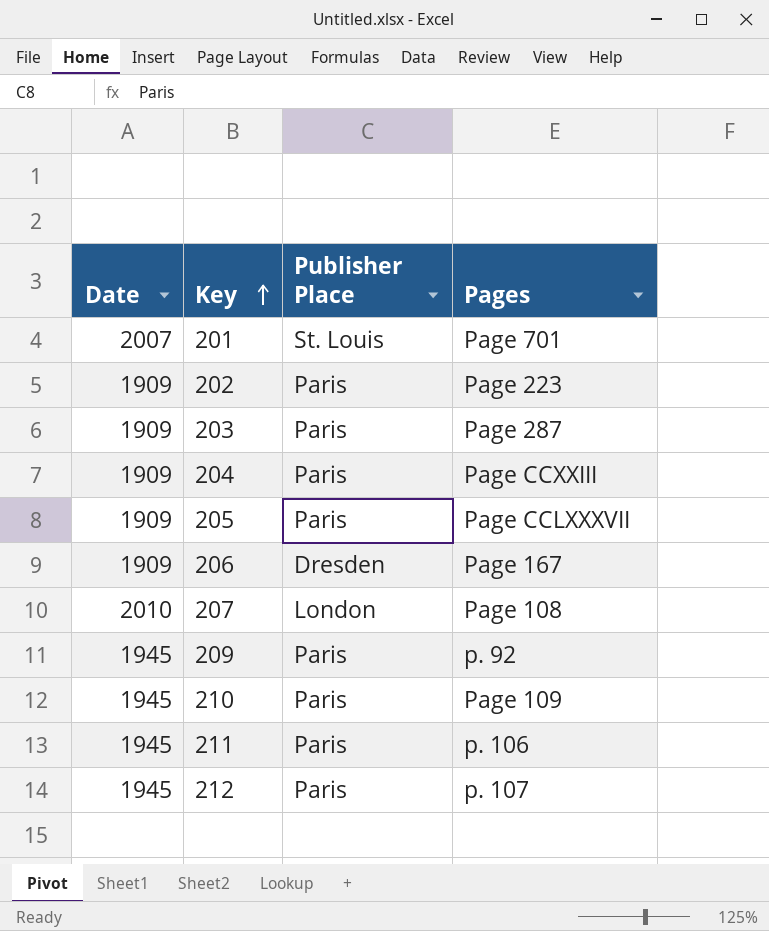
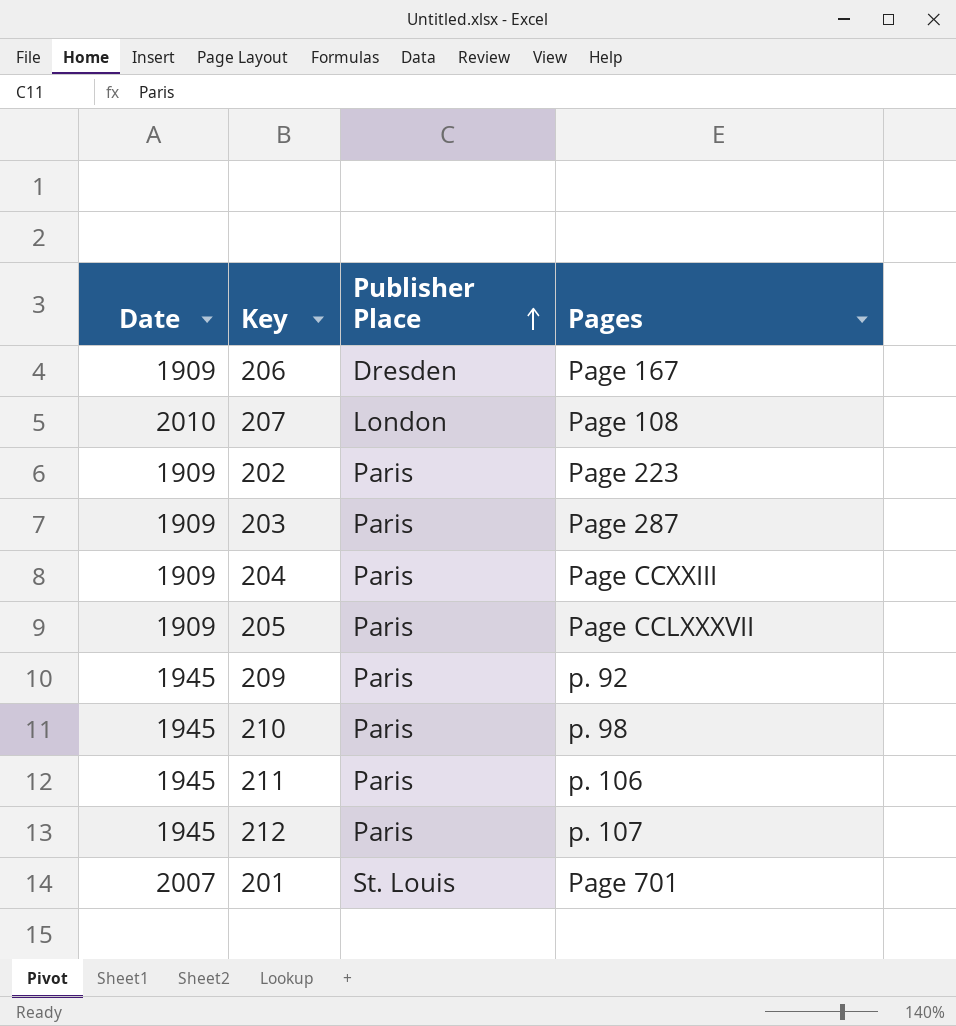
row order: Key ascending -> Publisher Place ascending
210 | Pages: Page 109 -> p. 98

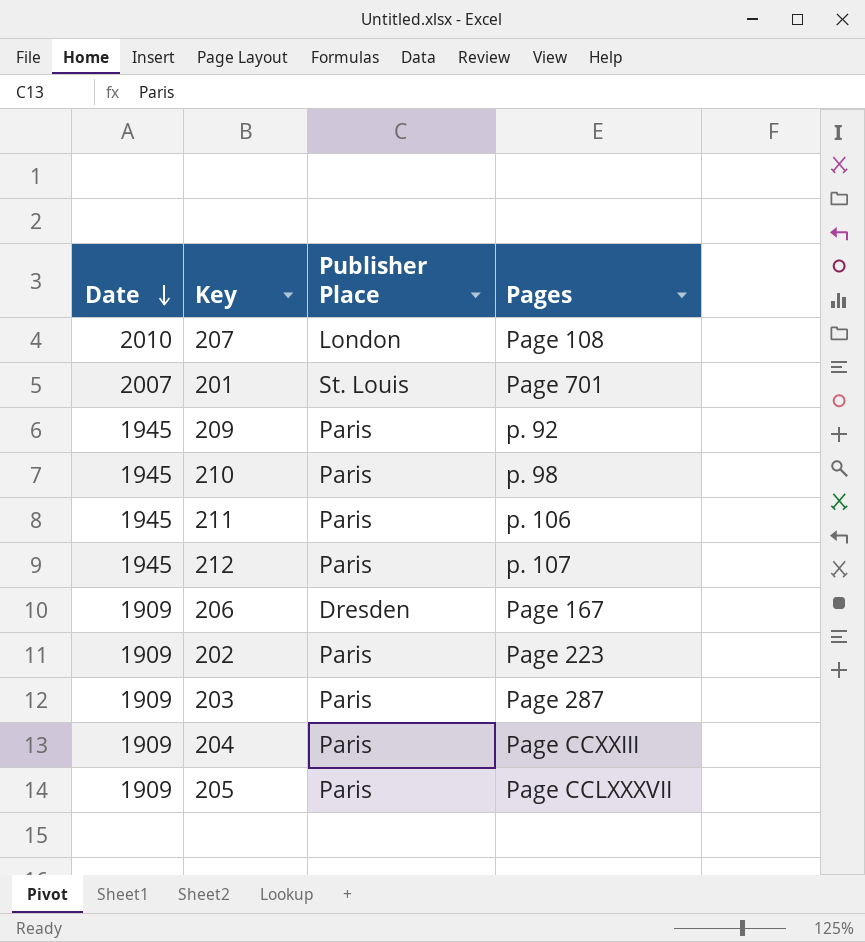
row order: Publisher Place ascending -> Date descending

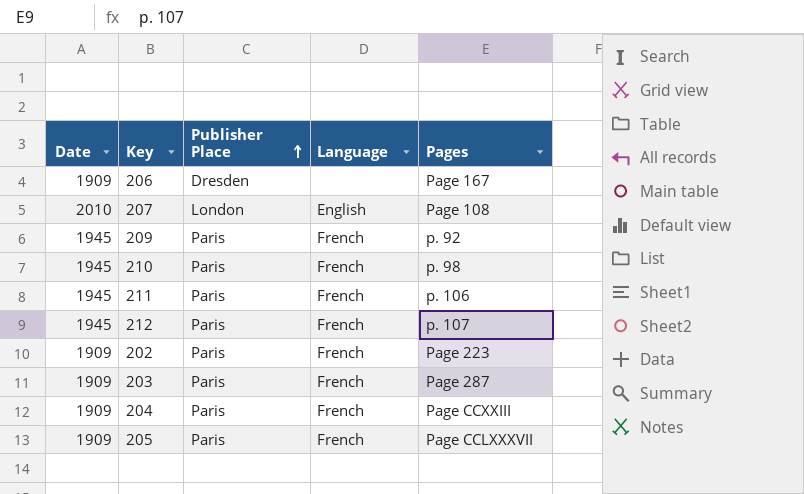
row order: Date descending -> Publisher Place ascending
column Language | position: none -> 4
row 201: 2007 | St. Louis | Page 701 -> none

